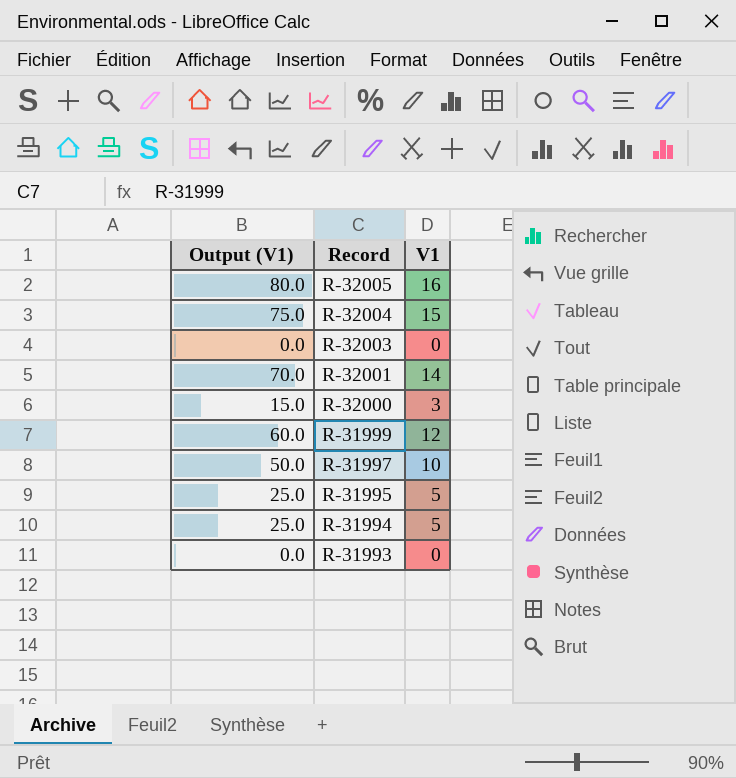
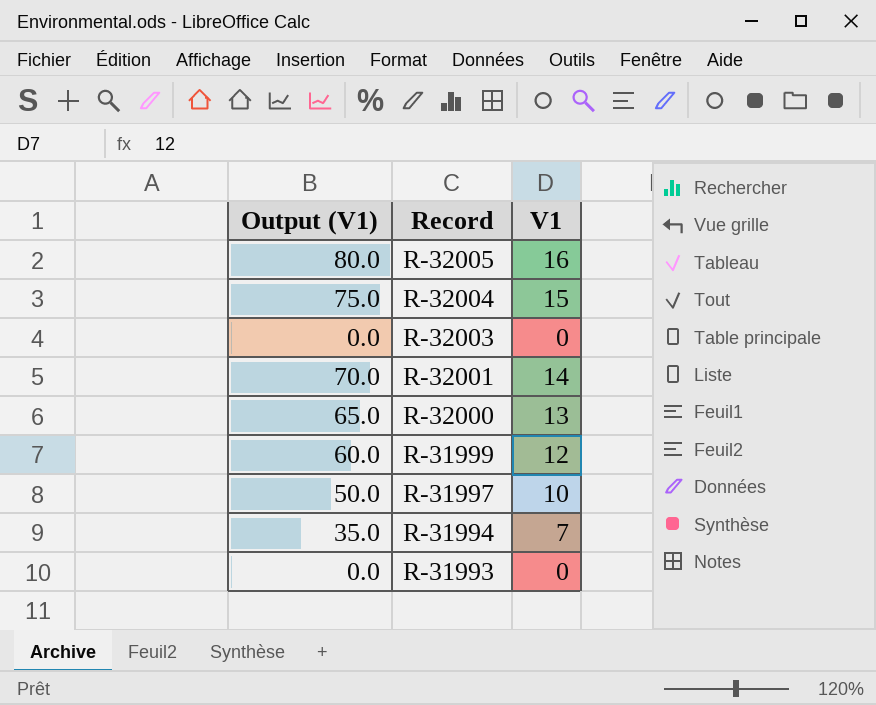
row R-31995: 25.0 | 5 -> none
R-32000 | Output (V1): 15.0 -> 65.0
R-32000 | V1: 3 -> 13
R-31994 | Output (V1): 25.0 -> 35.0
R-31994 | V1: 5 -> 7

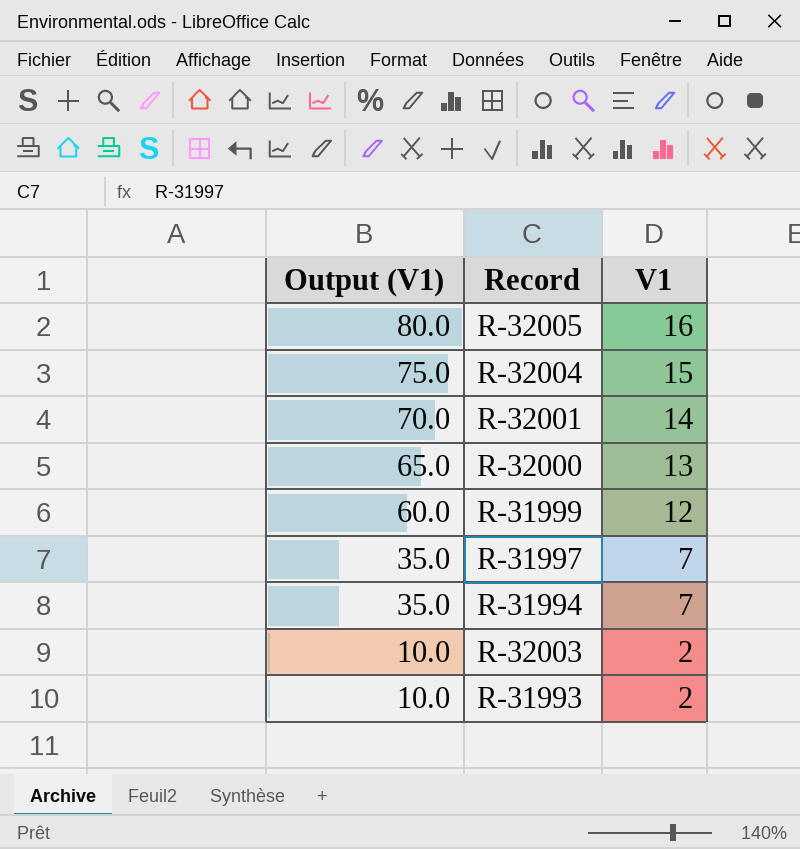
row order: Record descending -> Output (V1) descending
R-31997 | Output (V1): 50.0 -> 35.0
R-31997 | V1: 10 -> 7
R-32003 | Output (V1): 0.0 -> 10.0
R-32003 | V1: 0 -> 2
R-31993 | Output (V1): 0.0 -> 10.0
R-31993 | V1: 0 -> 2

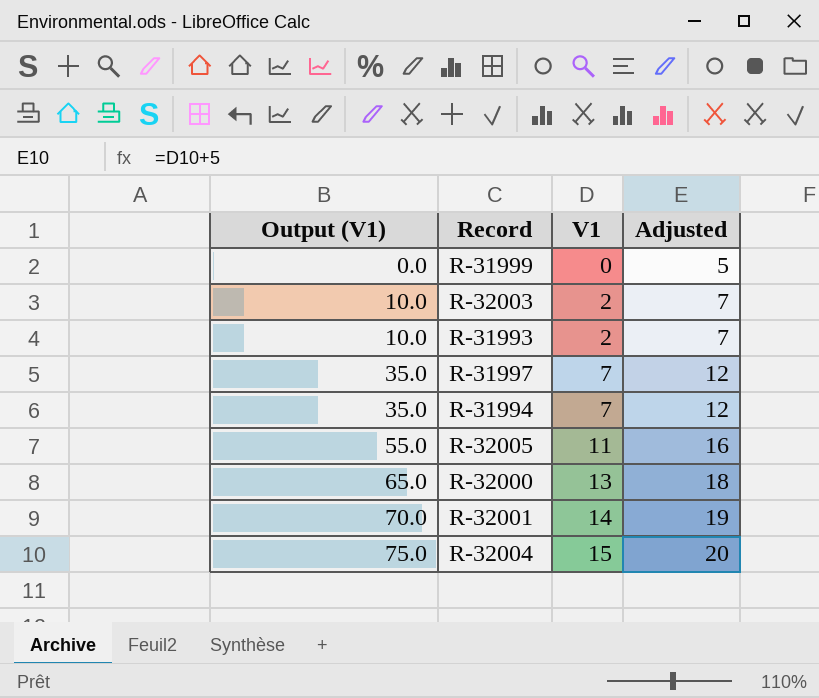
row order: Output (V1) descending -> Output (V1) ascending
column Adjusted | formula: none -> [V1] + 5
R-31999 | Output (V1): 60.0 -> 0.0
R-31999 | V1: 12 -> 0
R-32005 | Output (V1): 80.0 -> 55.0
R-32005 | V1: 16 -> 11

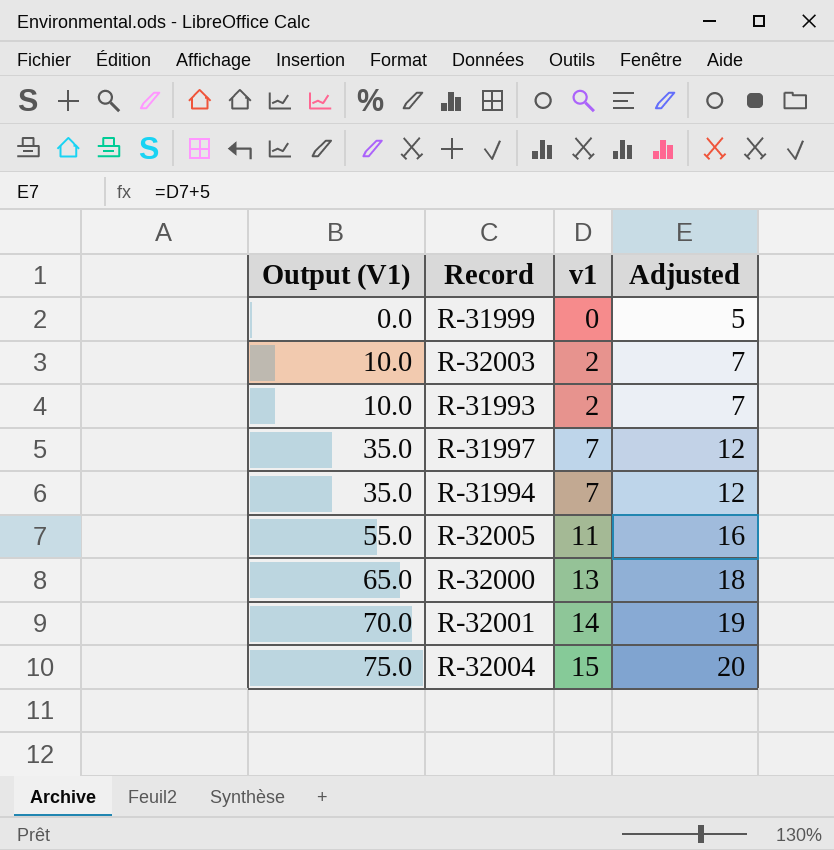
column name: V1 -> v1

